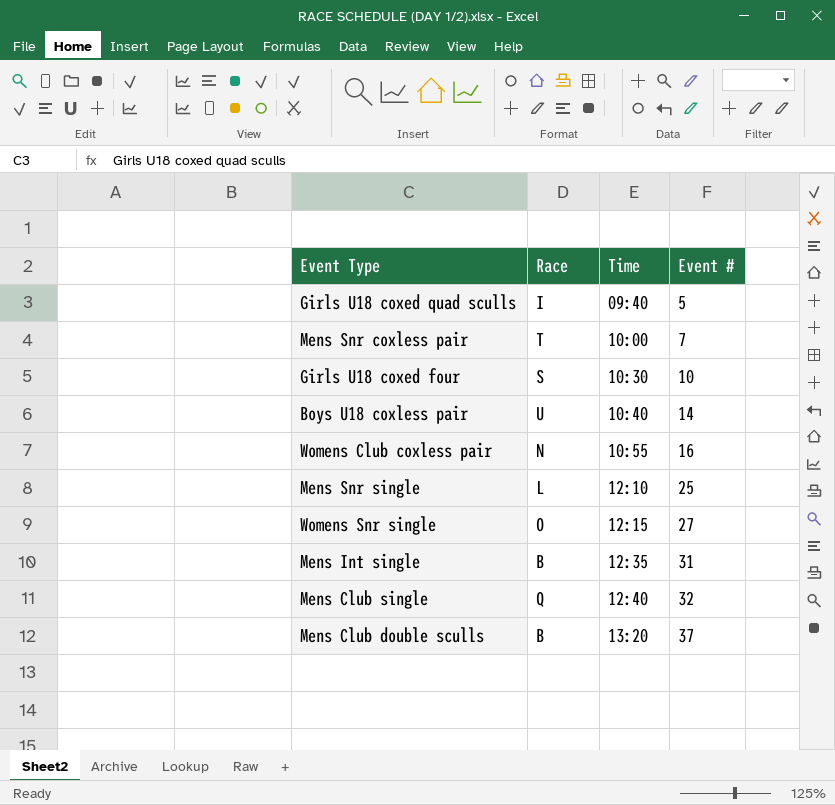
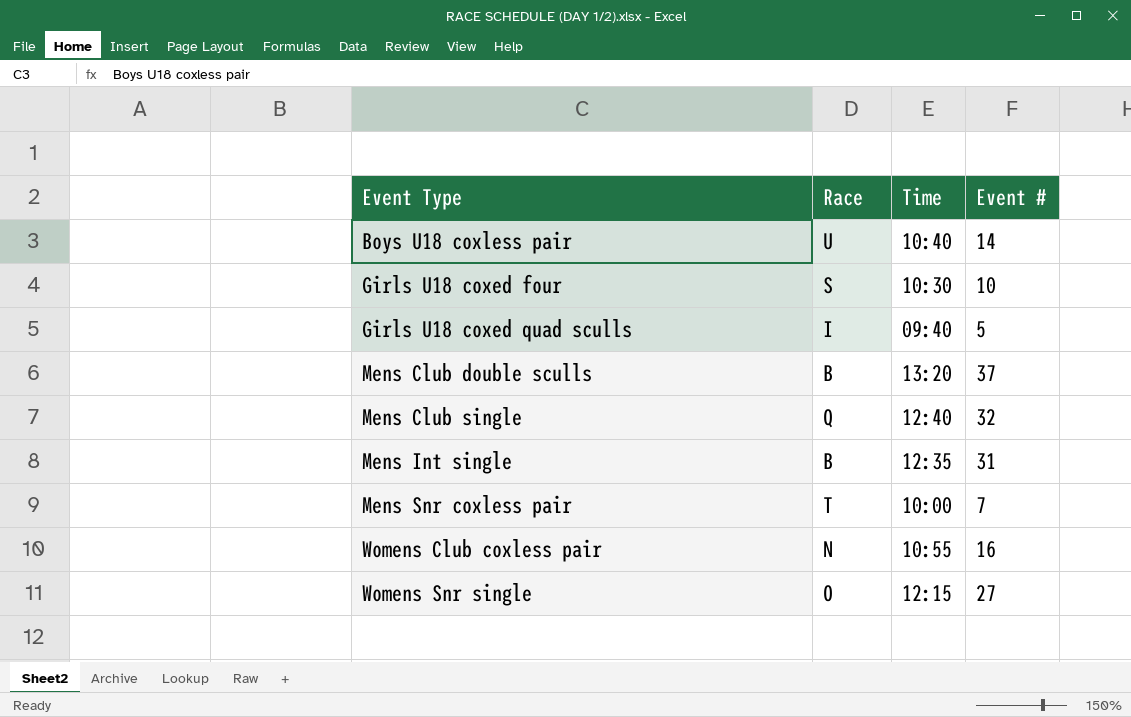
row order: Time ascending -> Event Type ascending
row Mens Snr single: L | 12:10 | 25 -> none

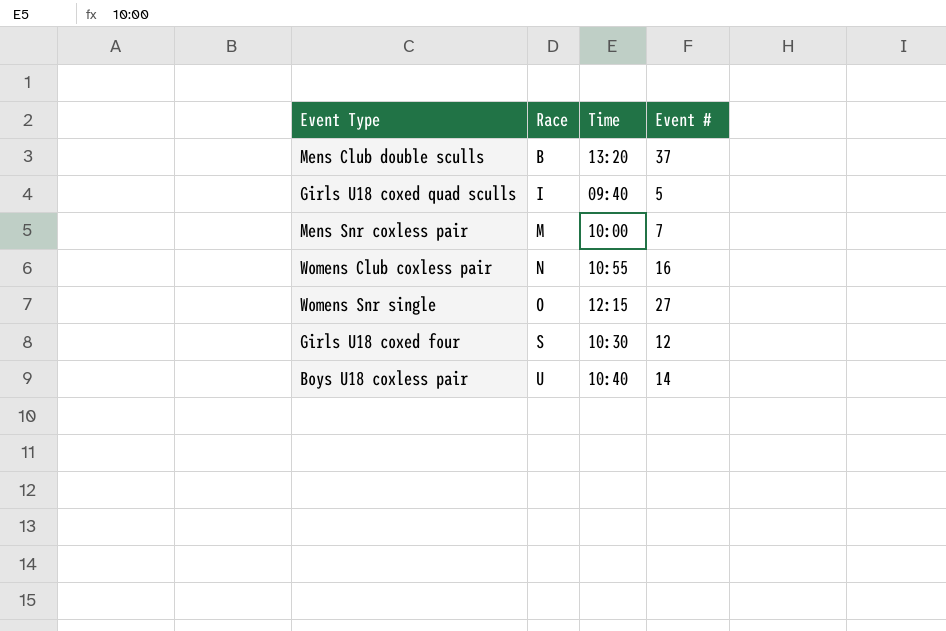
row order: Event Type ascending -> Race ascending
row Mens Club single: Q | 12:40 | 32 -> none
row Mens Int single: B | 12:35 | 31 -> none
Mens Snr coxless pair | Race: T -> M
Girls U18 coxed four | Event #: 10 -> 12

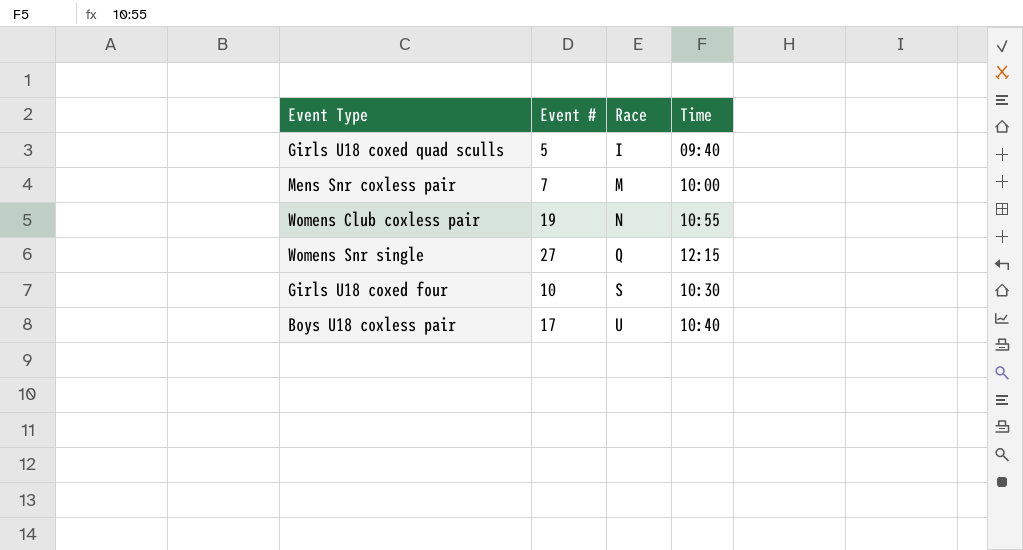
column Event # | position: 4 -> 2
row Mens Club double sculls: B | 13:20 | 37 -> none
Womens Club coxless pair | Event #: 16 -> 19
Womens Snr single | Race: O -> Q
Girls U18 coxed four | Event #: 12 -> 10
Boys U18 coxless pair | Event #: 14 -> 17

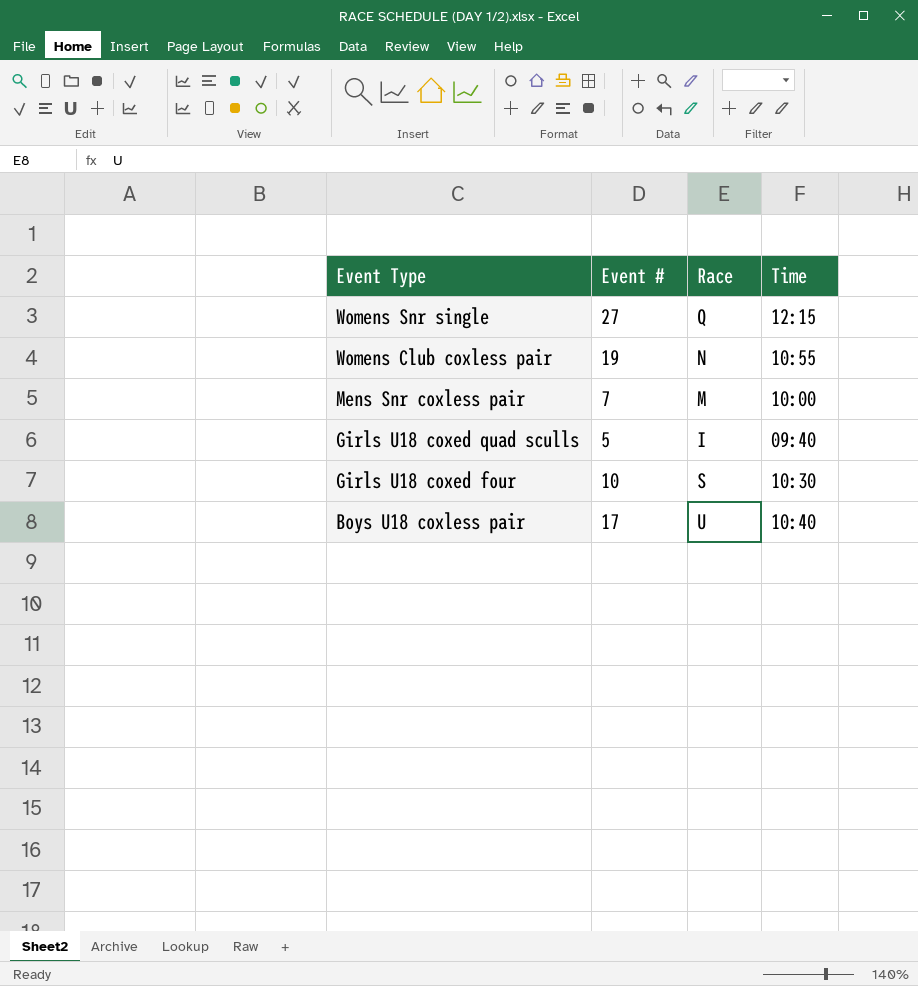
row order: Race ascending -> Event Type descending

